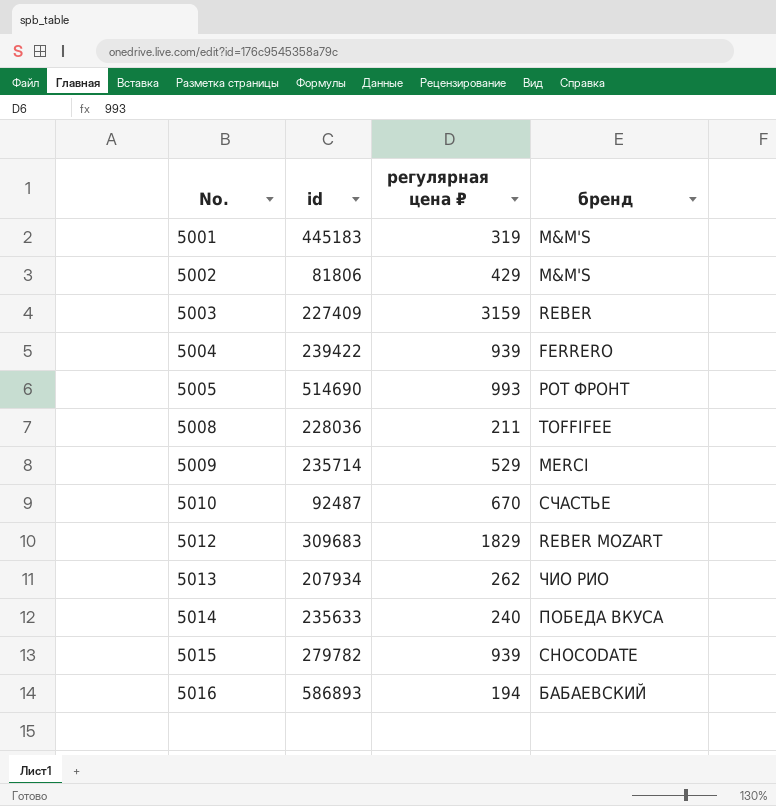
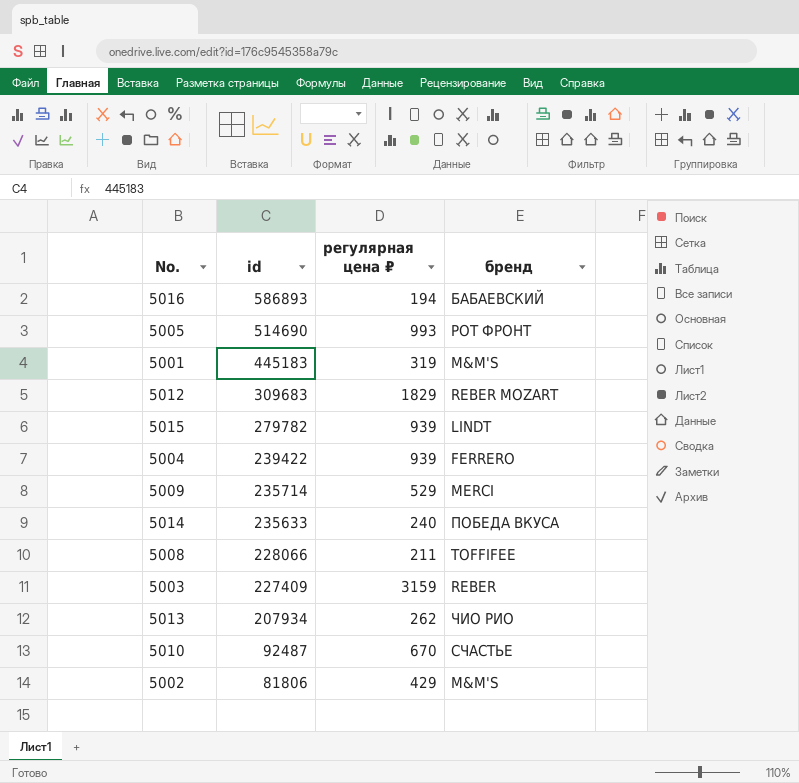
row order: No. ascending -> id descending
5015 | бренд: CHOCODATE -> LINDT
5008 | id: 228036 -> 228066

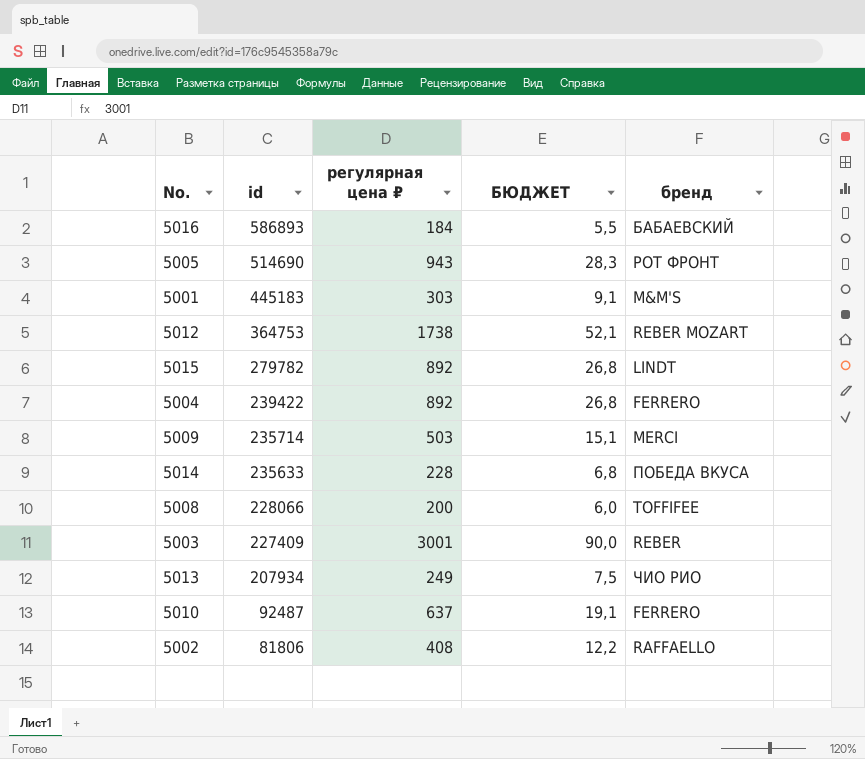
column БЮДЖЕТ | formula: none -> [регулярная цена ₽] * 0,03
5016 | регулярная цена ₽: 194 -> 184
5005 | регулярная цена ₽: 993 -> 943
5001 | регулярная цена ₽: 319 -> 303
5012 | id: 309683 -> 364753
5012 | регулярная цена ₽: 1829 -> 1738
5015 | регулярная цена ₽: 939 -> 892
5004 | регулярная цена ₽: 939 -> 892
5009 | регулярная цена ₽: 529 -> 503
5014 | регулярная цена ₽: 240 -> 228
5008 | регулярная цена ₽: 211 -> 200
5003 | регулярная цена ₽: 3159 -> 3001
5013 | регулярная цена ₽: 262 -> 249
5010 | регулярная цена ₽: 670 -> 637
5010 | бренд: СЧАСТЬЕ -> FERRERO
5002 | регулярная цена ₽: 429 -> 408
5002 | бренд: M&M'S -> RAFFAELLO

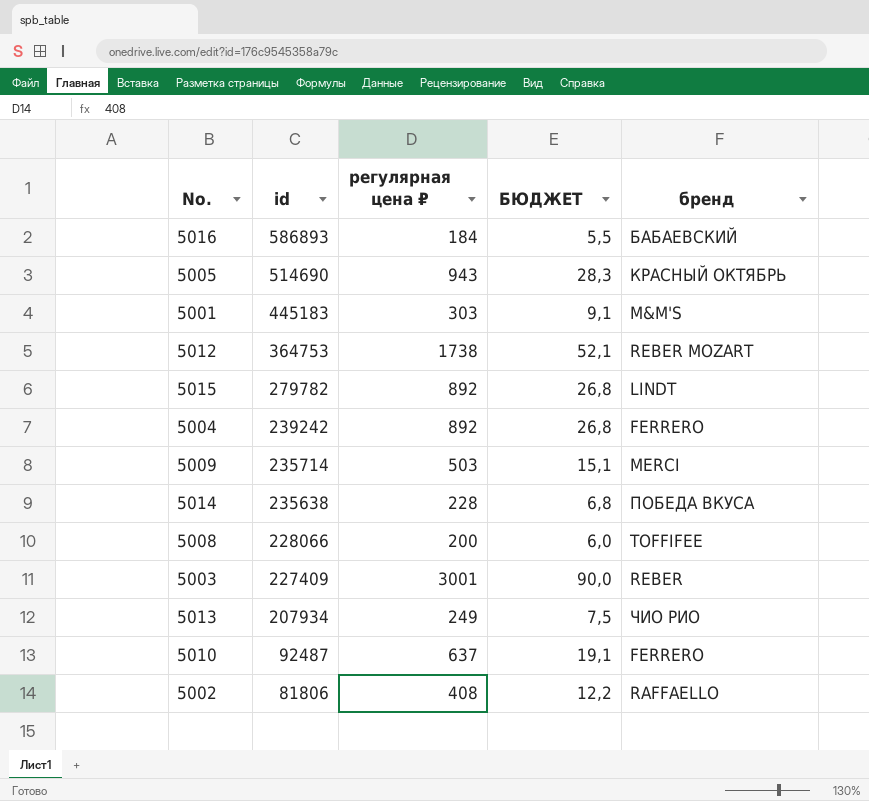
5005 | бренд: РОТ ФРОНТ -> КРАСНЫЙ ОКТЯБРЬ
5004 | id: 239422 -> 239242
5014 | id: 235633 -> 235638

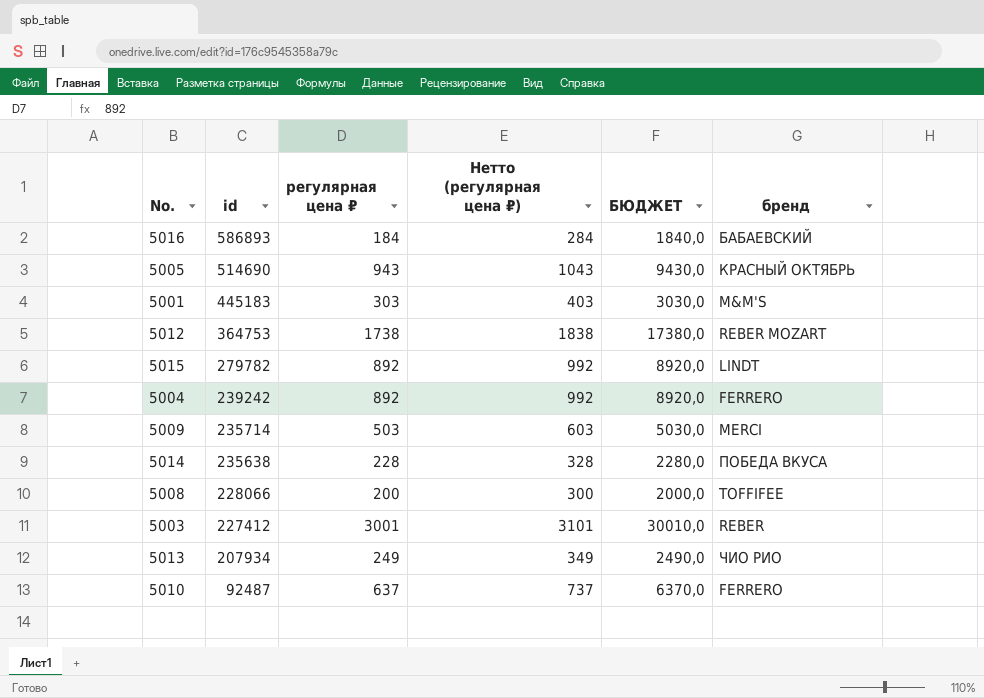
column Нетто (регулярная цена ₽) | formula: none -> [регулярная цена ₽] + 100
column БЮДЖЕТ | formula: [регулярная цена ₽] * 0,03 -> [регулярная цена ₽] * 10
row 5002: 81806 | 408 | 12,2 | RAFFAELLO -> none
5003 | id: 227409 -> 227412

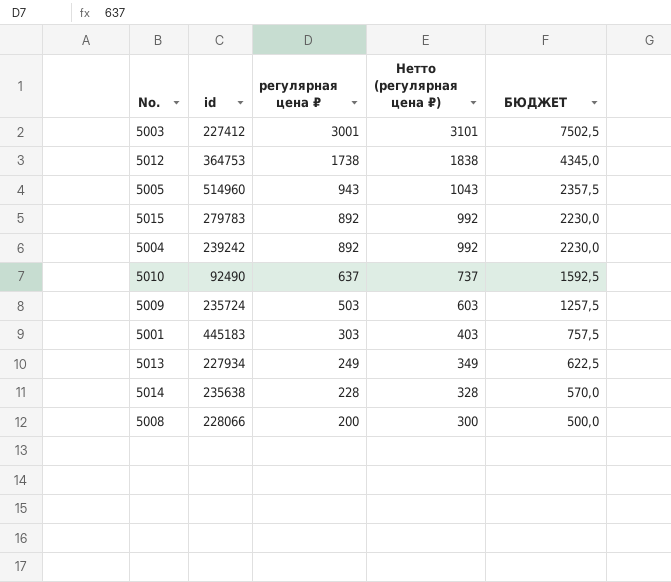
row order: id descending -> регулярная цена ₽ descending
column бренд | position: 6 -> none
column БЮДЖЕТ | formula: [регулярная цена ₽] * 10 -> [регулярная цена ₽] * 2,5
row 5016: 586893 | 184 | 284 | 1840,0 | БАБАЕВСКИЙ -> none
5005 | id: 514690 -> 514960
5015 | id: 279782 -> 279783
5010 | id: 92487 -> 92490
5009 | id: 235714 -> 235724
5013 | id: 207934 -> 227934

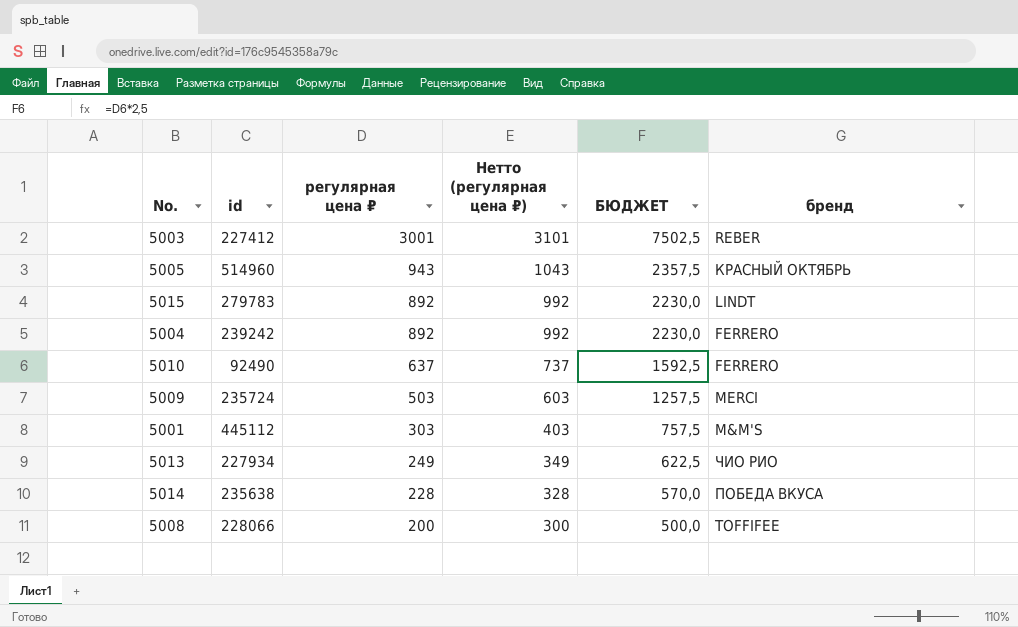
column бренд | position: none -> 6
row 5012: 364753 | 1738 | 1838 | 4345,0 -> none
5001 | id: 445183 -> 445112

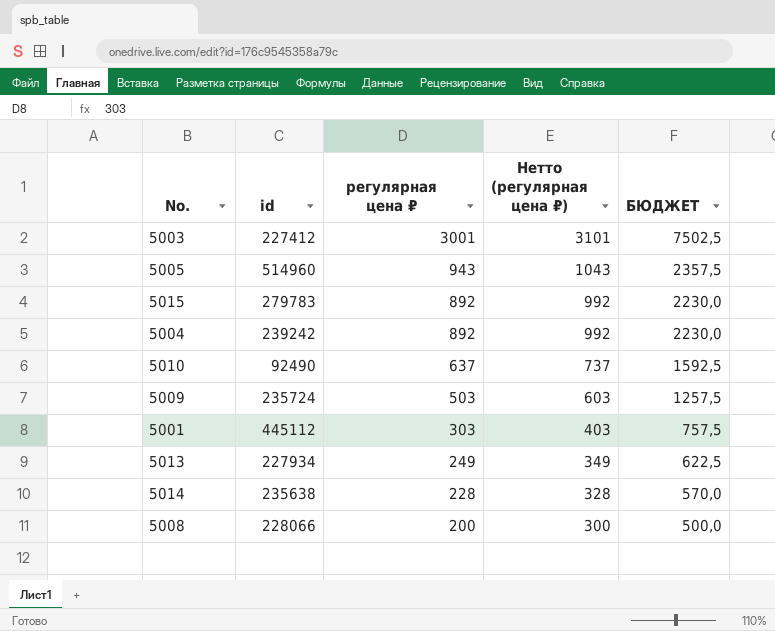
column бренд | position: 6 -> none

